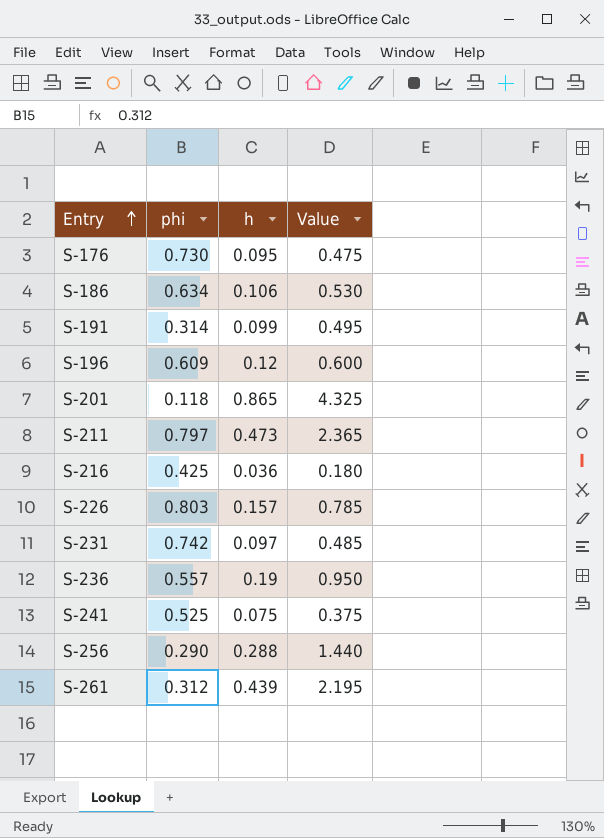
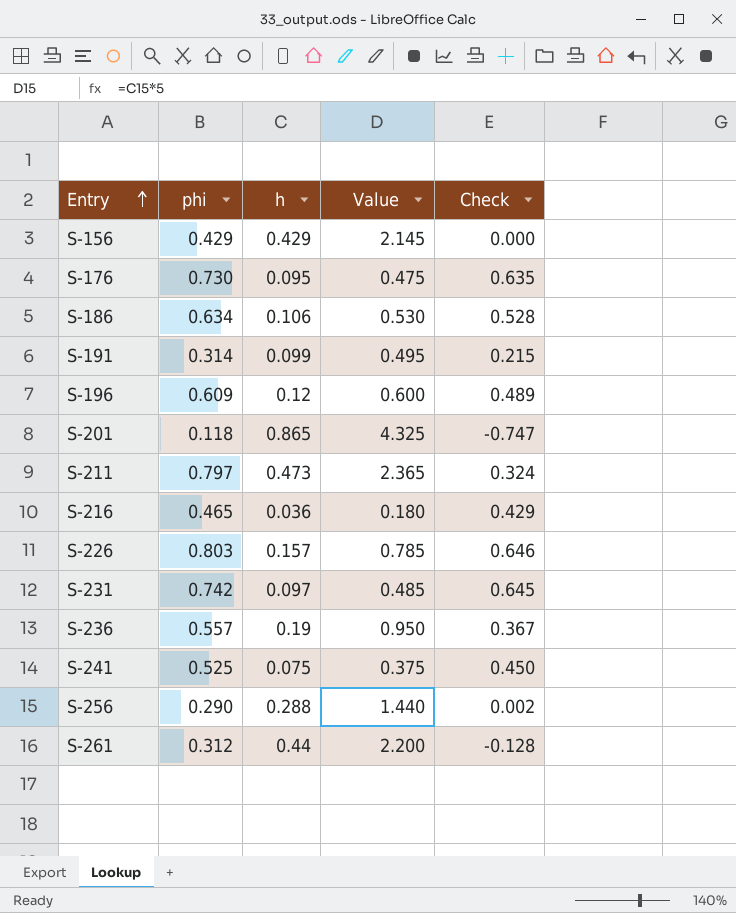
column Check | formula: none -> [phi] - [h]
row S-156: none -> 0.429 | 0.429 | 2.145 | 0.000
S-216 | phi: 0.425 -> 0.465
S-261 | h: 0.439 -> 0.44
S-261 | Value: 2.195 -> 2.200

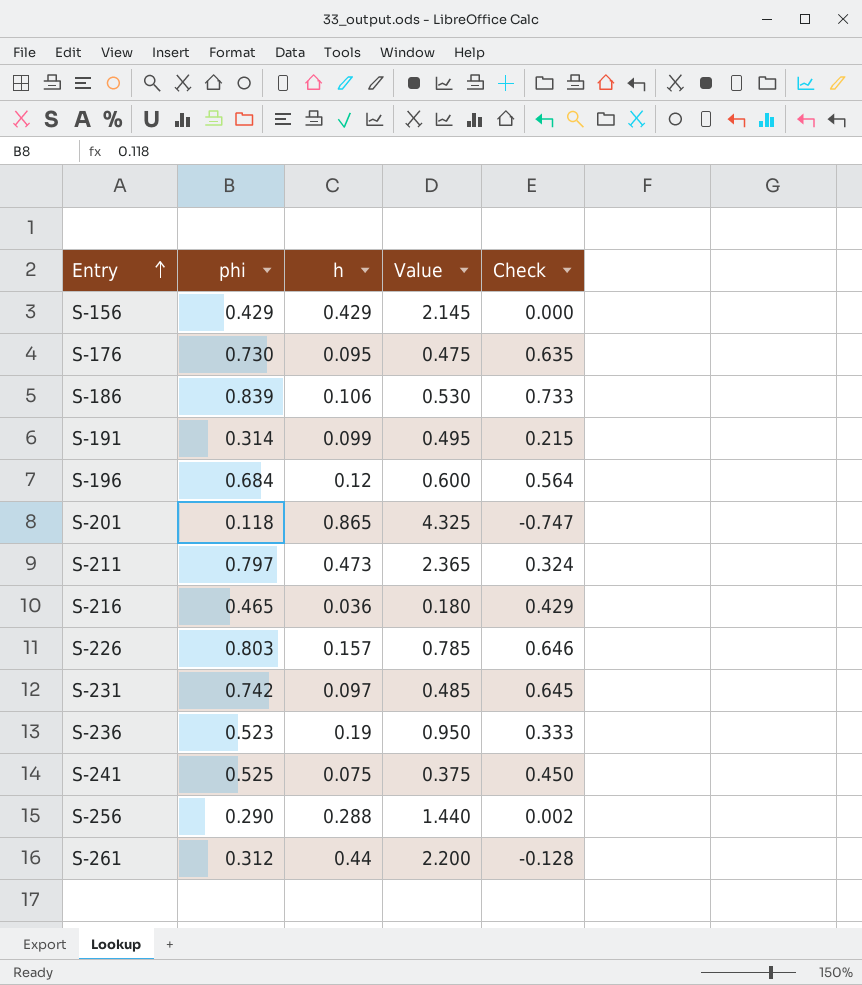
S-186 | phi: 0.634 -> 0.839
S-186 | Check: 0.528 -> 0.733
S-196 | phi: 0.609 -> 0.684
S-196 | Check: 0.489 -> 0.564
S-236 | phi: 0.557 -> 0.523
S-236 | Check: 0.367 -> 0.333

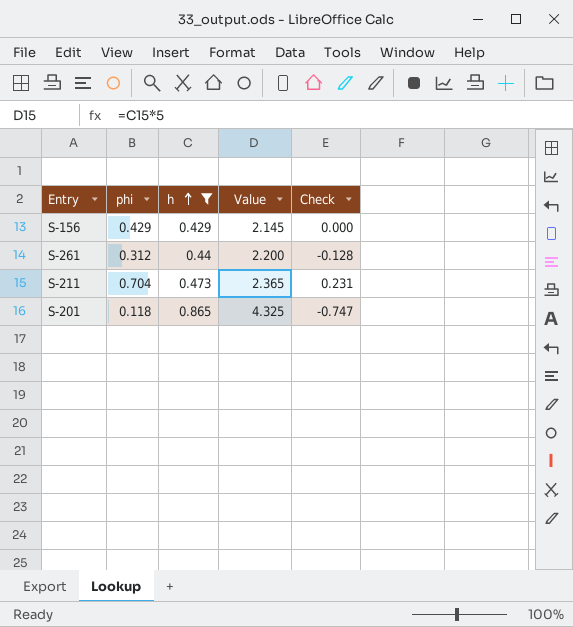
filter: none -> h >= 0.429
row order: Entry ascending -> h ascending
S-211 | phi: 0.797 -> 0.704
S-211 | Check: 0.324 -> 0.231

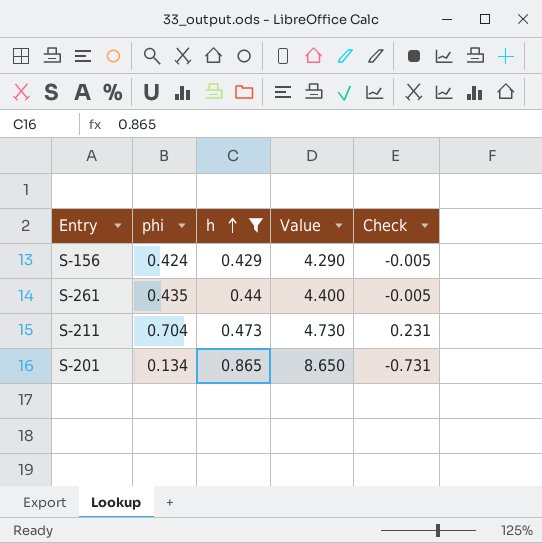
column Value | formula: [h] * 5 -> [h] * 10
S-156 | phi: 0.429 -> 0.424
S-156 | Check: 0.000 -> -0.005
S-261 | phi: 0.312 -> 0.435
S-261 | Check: -0.128 -> -0.005
S-201 | phi: 0.118 -> 0.134
S-201 | Check: -0.747 -> -0.731

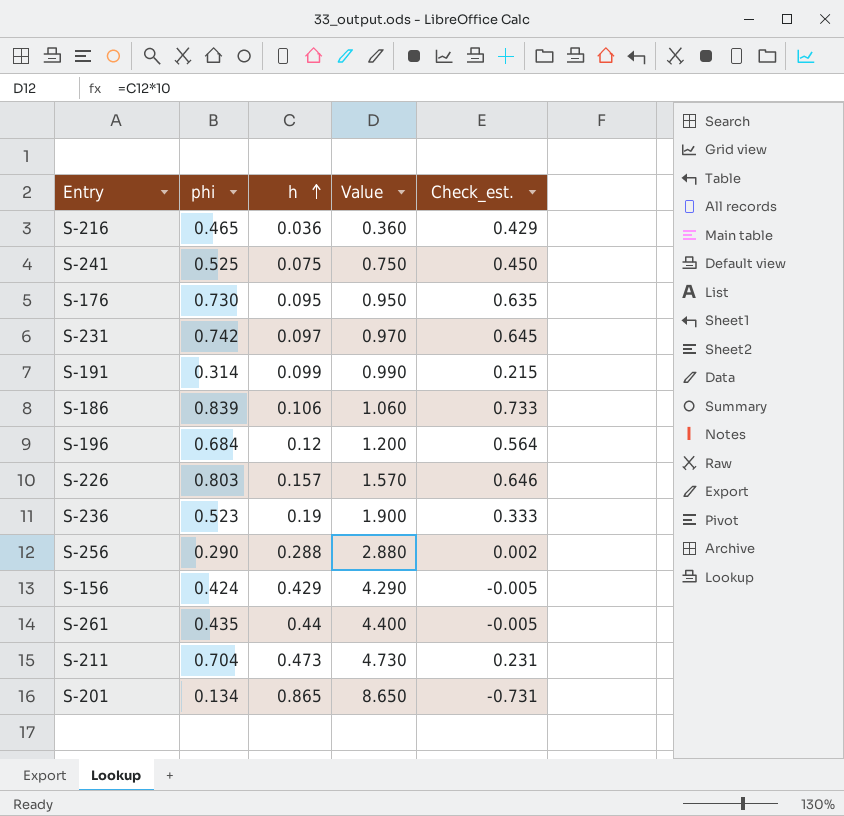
filter: h >= 0.429 -> none
column name: Check -> Check_est.

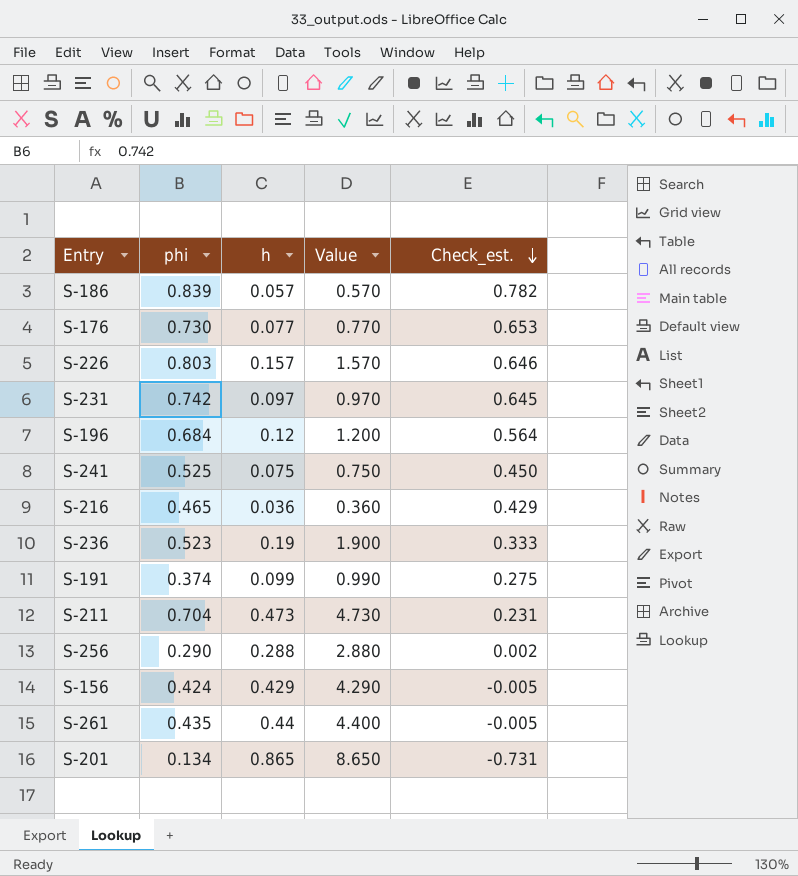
row order: h ascending -> Check_est. descending
S-186 | h: 0.106 -> 0.057
S-186 | Value: 1.060 -> 0.570
S-186 | Check_est.: 0.733 -> 0.782
S-176 | h: 0.095 -> 0.077
S-176 | Value: 0.950 -> 0.770
S-176 | Check_est.: 0.635 -> 0.653
S-191 | phi: 0.314 -> 0.374
S-191 | Check_est.: 0.215 -> 0.275

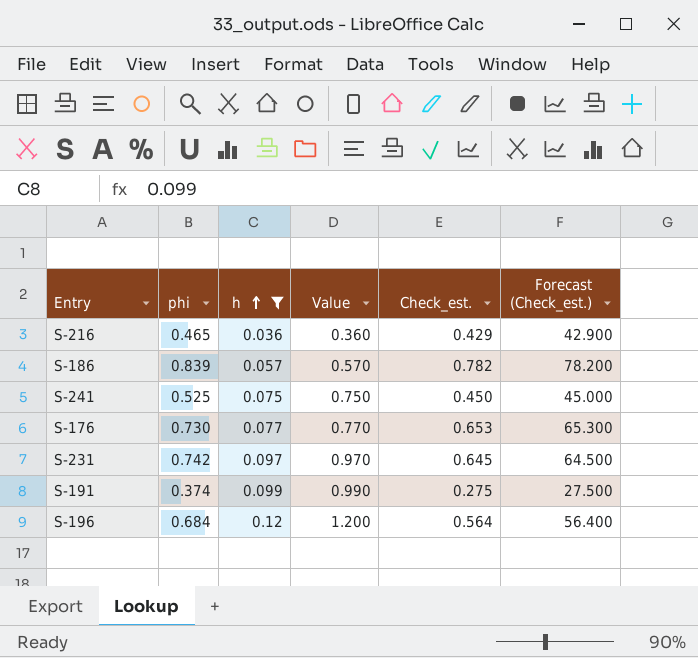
filter: none -> h <= 0.12
row order: Check_est. descending -> h ascending
column Forecast (Check_est.) | formula: none -> [Check_est.] * 100

